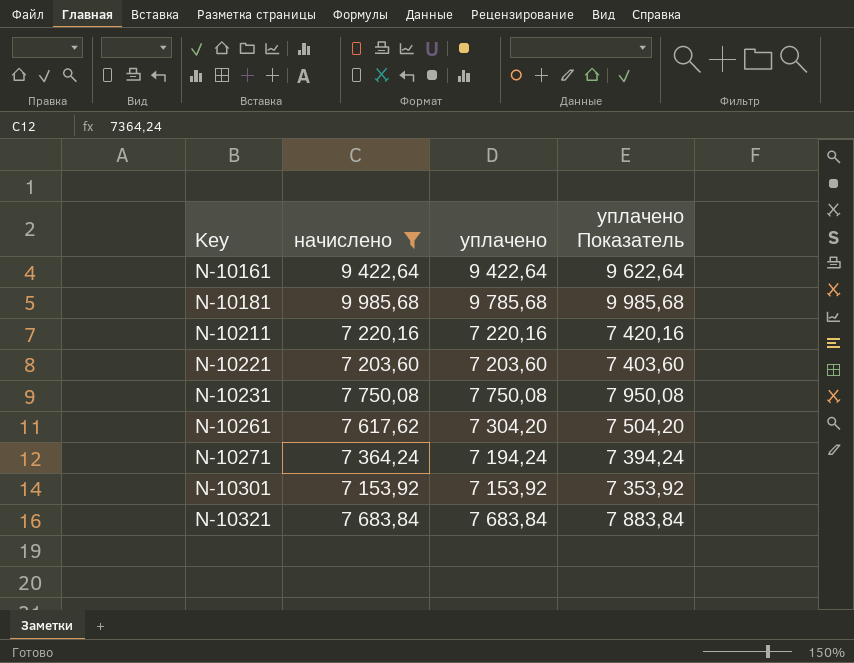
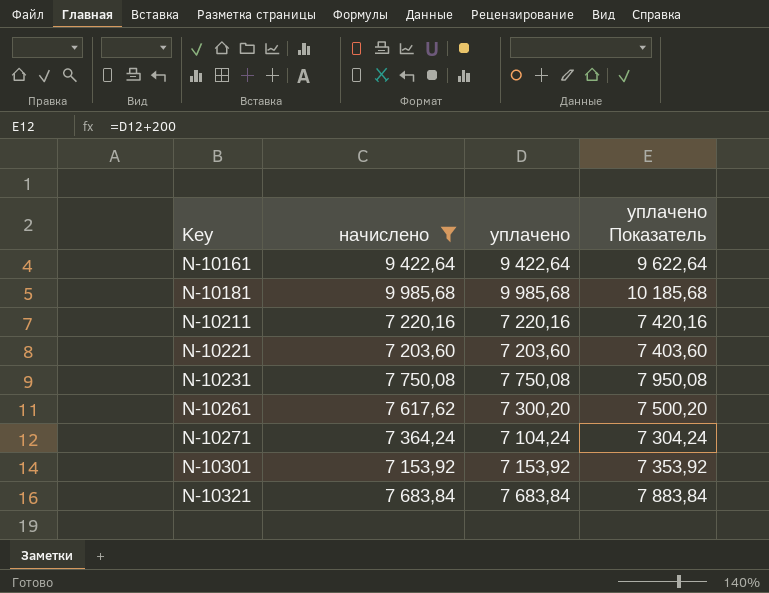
N-10181 | уплачено: 9 785,68 -> 9 985,68
N-10181 | уплачено Показатель: 9 985,68 -> 10 185,68
N-10261 | уплачено: 7 304,20 -> 7 300,20
N-10261 | уплачено Показатель: 7 504,20 -> 7 500,20
N-10271 | уплачено: 7 194,24 -> 7 104,24
N-10271 | уплачено Показатель: 7 394,24 -> 7 304,24

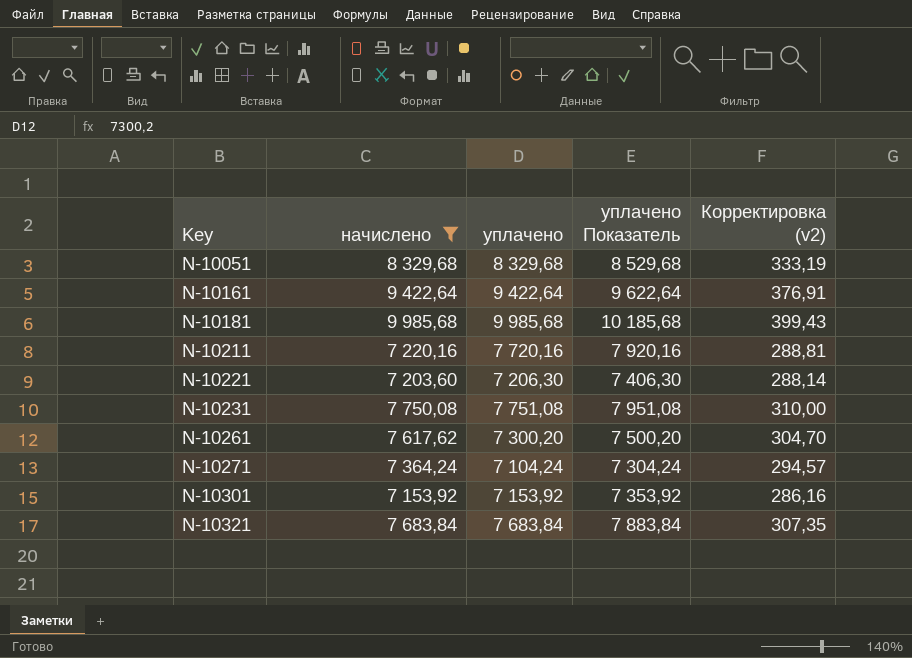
column Корректировка (v2) | formula: none -> [начислено] * 0,04
row N-10051: none -> 8 329,68 | 8 329,68 | 8 529,68 | 333,19
N-10211 | уплачено: 7 220,16 -> 7 720,16
N-10211 | уплачено Показатель: 7 420,16 -> 7 920,16
N-10221 | уплачено: 7 203,60 -> 7 206,30
N-10221 | уплачено Показатель: 7 403,60 -> 7 406,30
N-10231 | уплачено: 7 750,08 -> 7 751,08
N-10231 | уплачено Показатель: 7 950,08 -> 7 951,08

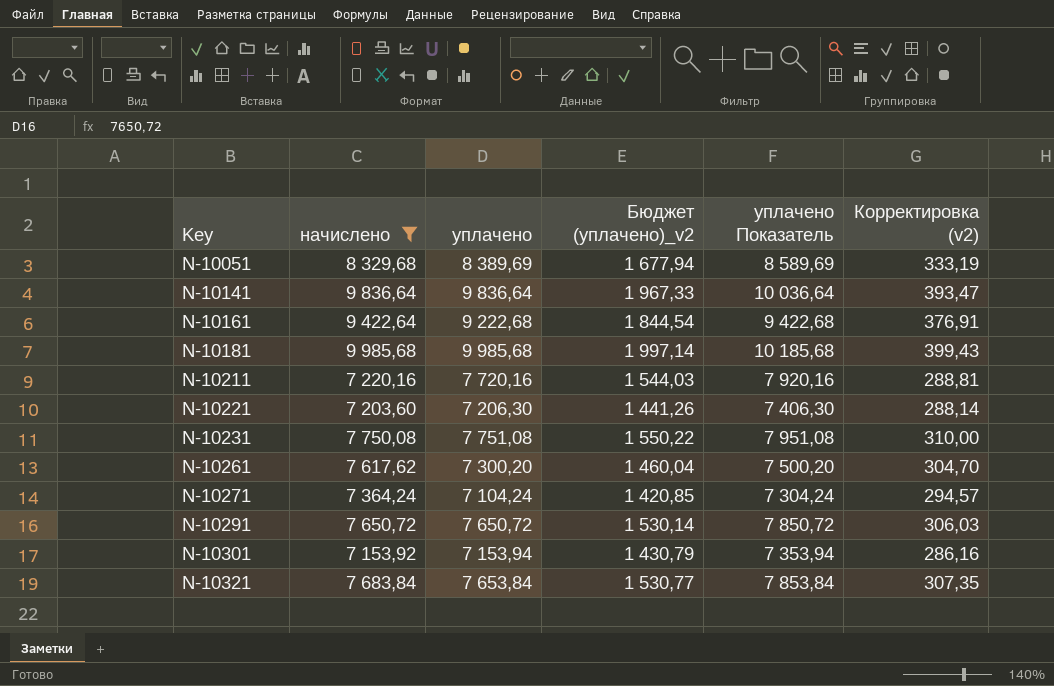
column Бюджет (уплачено)_v2 | formula: none -> [уплачено] * 0,2
N-10051 | уплачено: 8 329,68 -> 8 389,69
N-10051 | уплачено Показатель: 8 529,68 -> 8 589,69
row N-10141: none -> 9 836,64 | 9 836,64 | 1 967,33 | 10 036,64 | 393,47
N-10161 | уплачено: 9 422,64 -> 9 222,68
N-10161 | уплачено Показатель: 9 622,64 -> 9 422,68
row N-10291: none -> 7 650,72 | 7 650,72 | 1 530,14 | 7 850,72 | 306,03
N-10301 | уплачено: 7 153,92 -> 7 153,94
N-10301 | уплачено Показатель: 7 353,92 -> 7 353,94
N-10321 | уплачено: 7 683,84 -> 7 653,84
N-10321 | уплачено Показатель: 7 883,84 -> 7 853,84

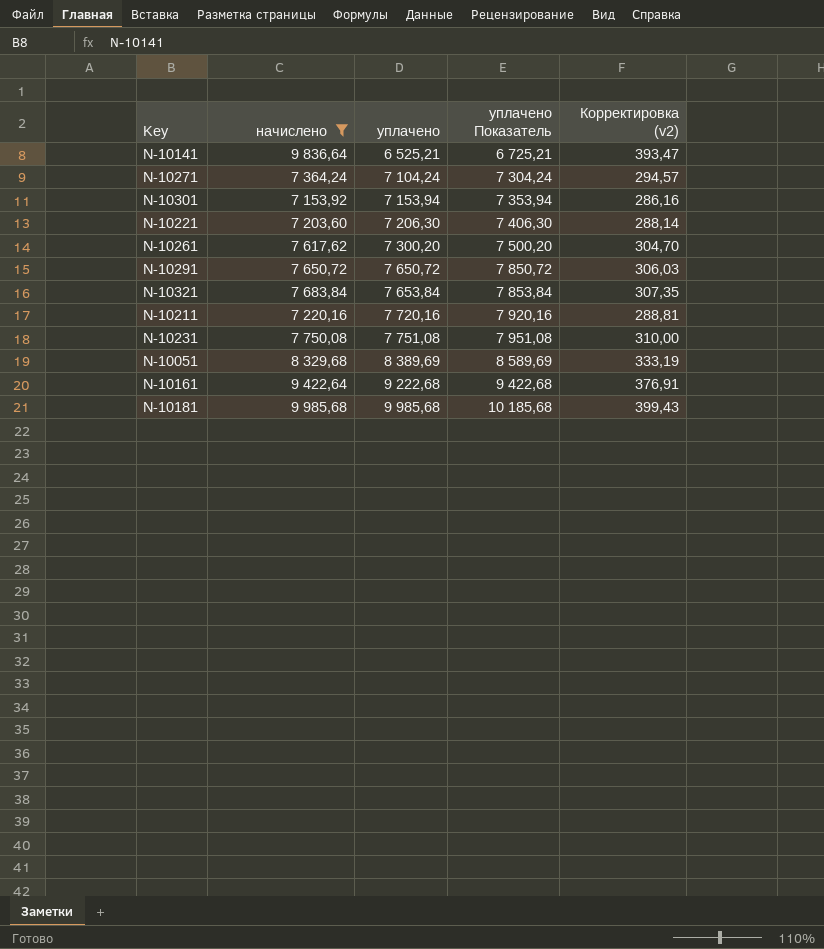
row order: Key ascending -> уплачено ascending
column Бюджет (уплачено)_v2 | formula: [уплачено] * 0,2 -> none
N-10141 | уплачено: 9 836,64 -> 6 525,21
N-10141 | уплачено Показатель: 10 036,64 -> 6 725,21

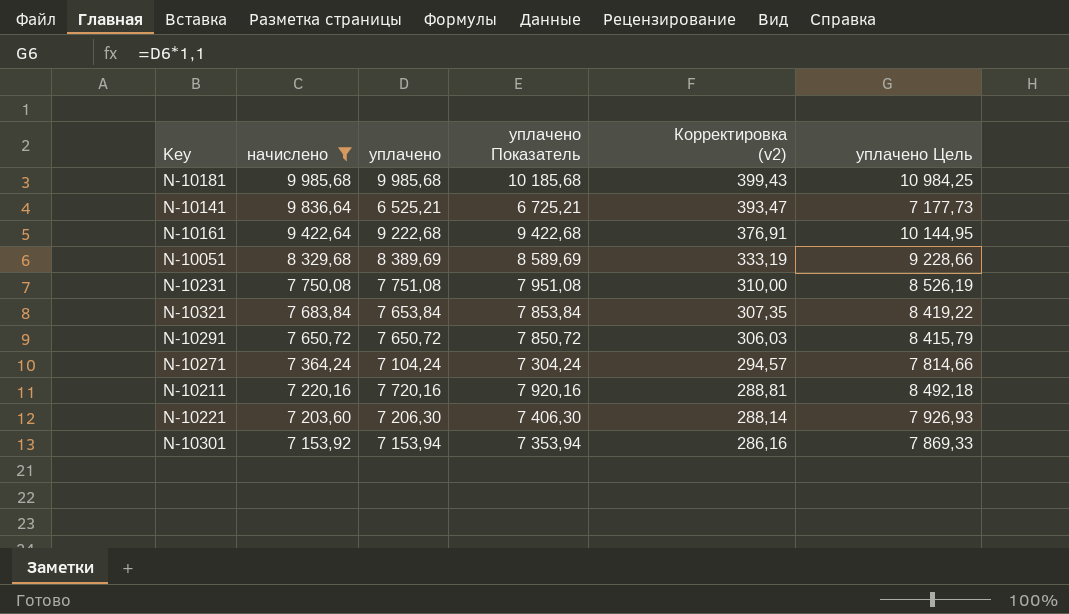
row order: уплачено ascending -> начислено descending
column уплачено Цель | formula: none -> [уплачено] * 1,1
row N-10261: 7 617,62 | 7 300,20 | 7 500,20 | 304,70 -> none

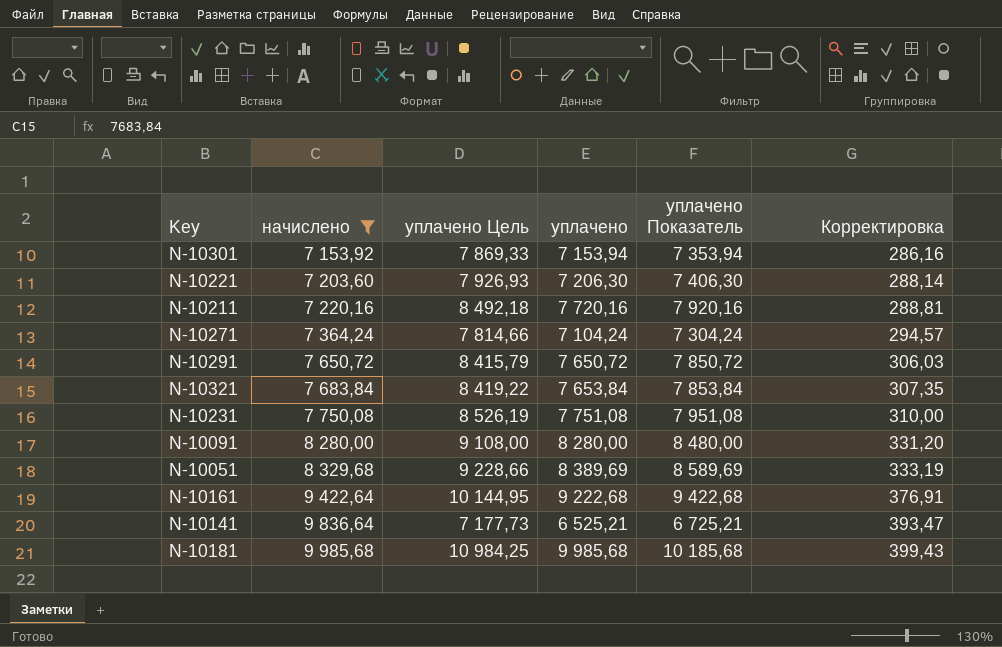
row order: начислено descending -> начислено ascending
column уплачено Цель | position: 6 -> 3
column name: Корректировка (v2) -> Корректировка
row N-10091: none -> 8 280,00 | 9 108,00 | 8 280,00 | 8 480,00 | 331,20

